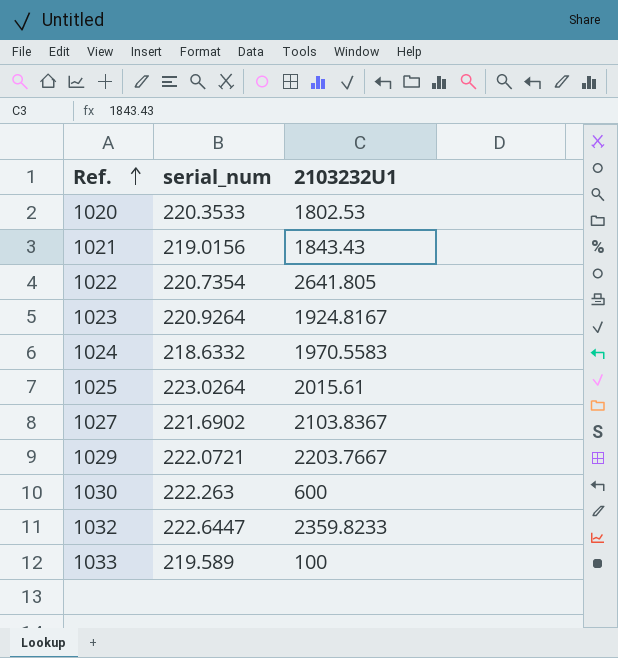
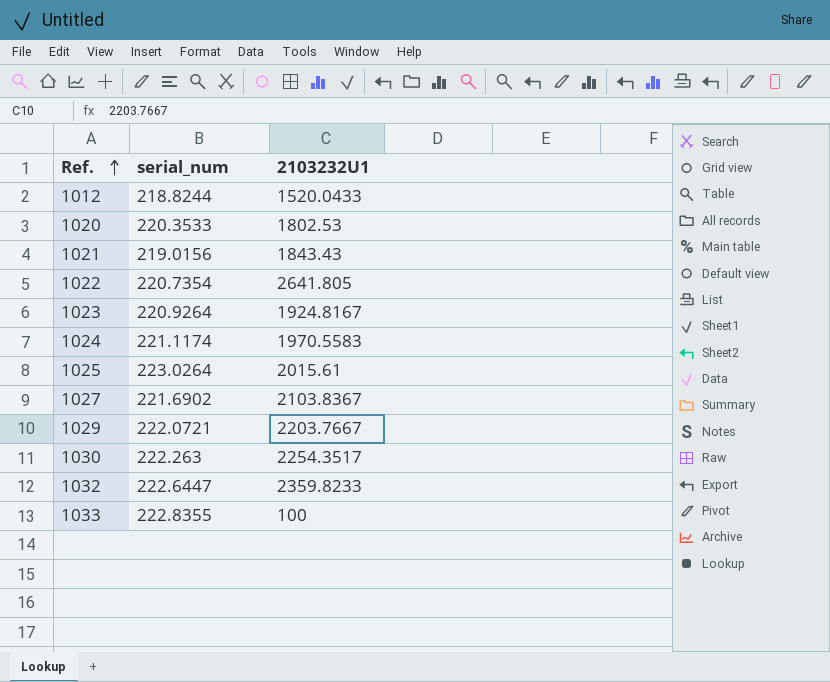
row 1012: none -> 218.8244 | 1520.0433
1024 | serial_num: 218.6332 -> 221.1174
1030 | 2103232U1: 600 -> 2254.3517
1033 | serial_num: 219.589 -> 222.8355

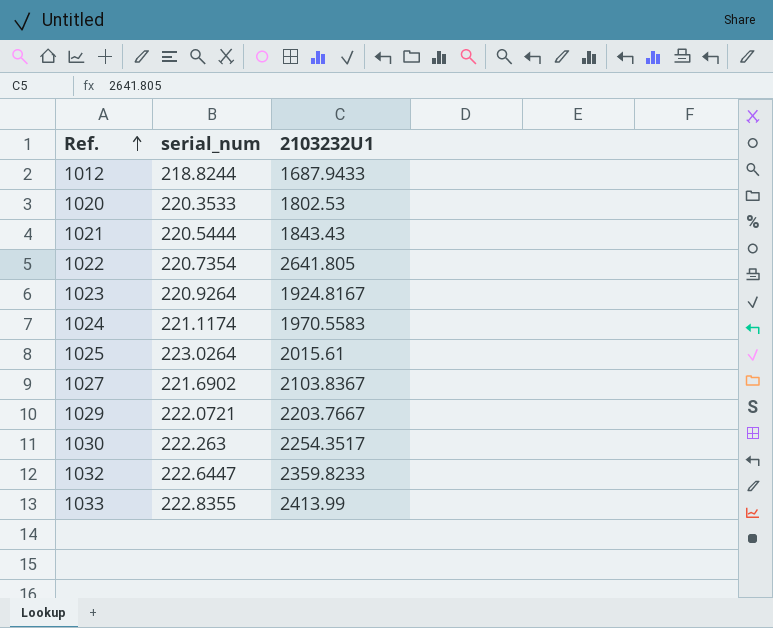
1012 | 2103232U1: 1520.0433 -> 1687.9433
1021 | serial_num: 219.0156 -> 220.5444
1033 | 2103232U1: 100 -> 2413.99

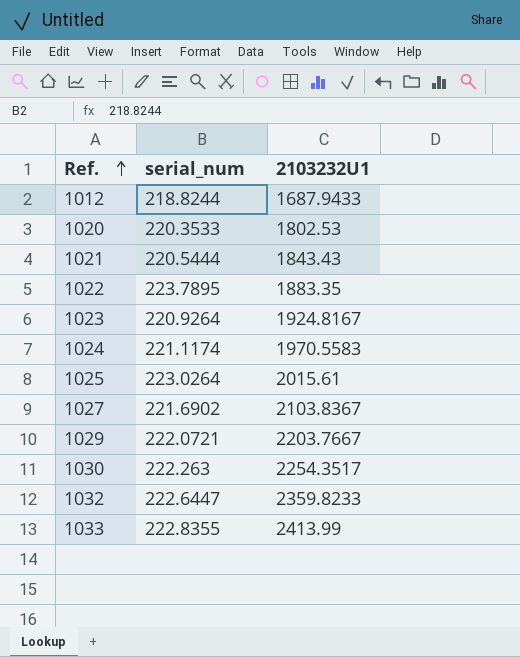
1022 | serial_num: 220.7354 -> 223.7895
1022 | 2103232U1: 2641.805 -> 1883.35

